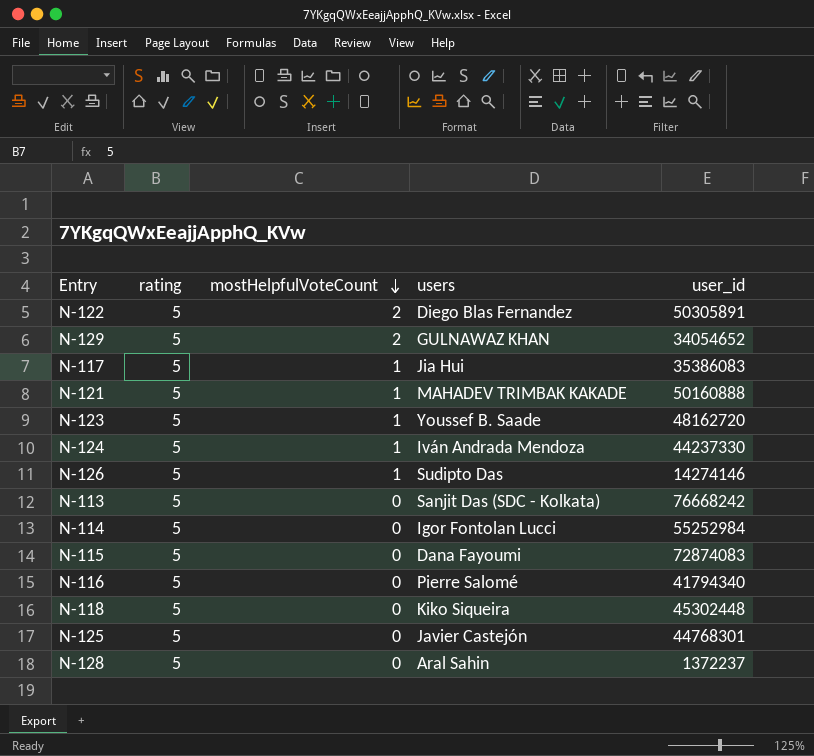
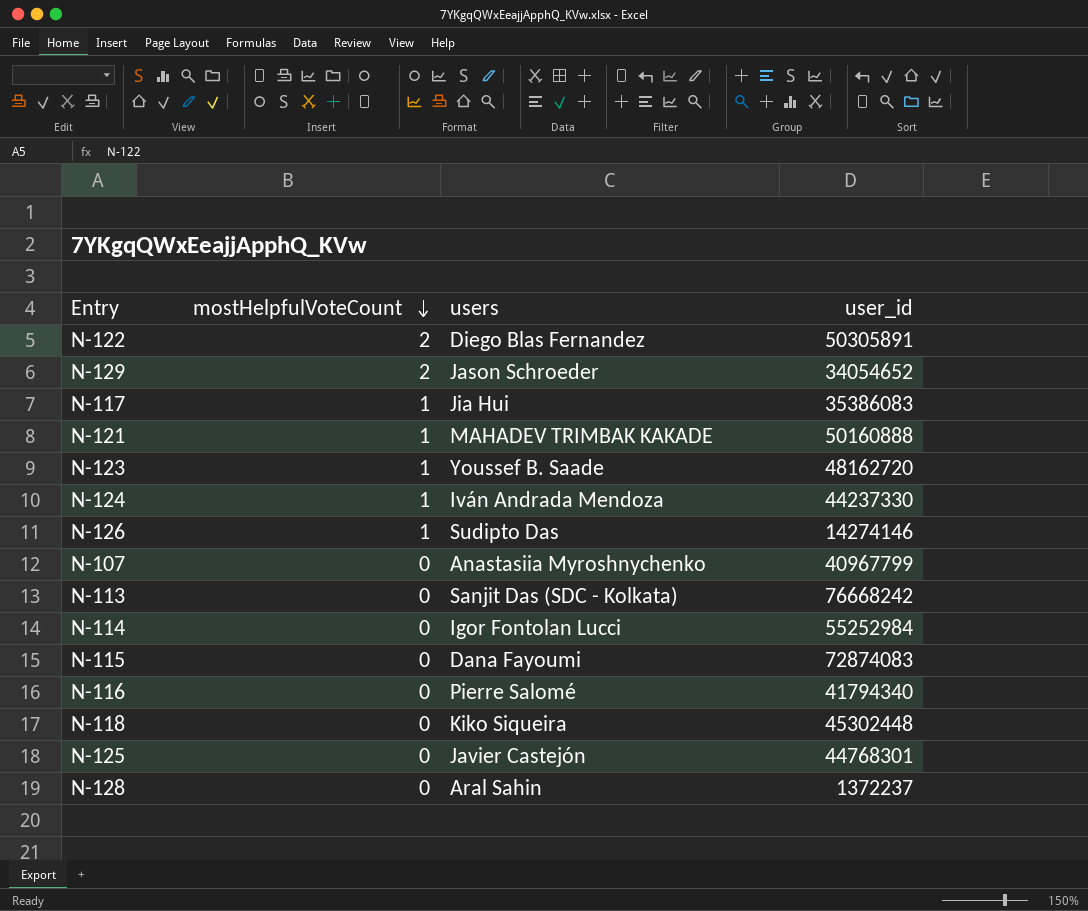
column rating | position: 2 -> none
N-129 | users: GULNAWAZ KHAN -> Jason Schroeder
row N-107: none -> 0 | Anastasiia Myroshnychenko | 40967799

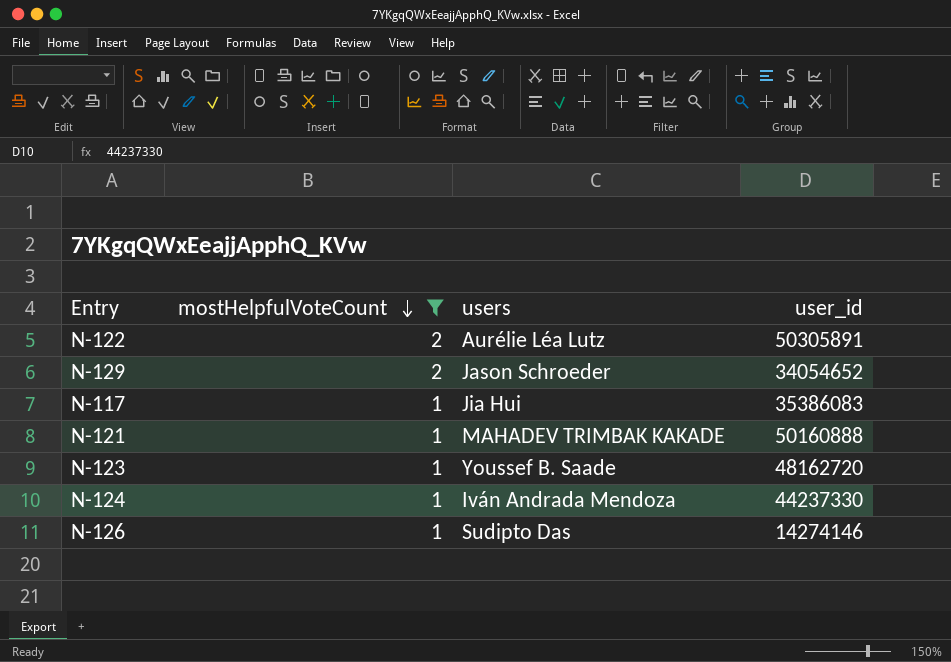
filter: none -> mostHelpfulVoteCount != 0
N-122 | users: Diego Blas Fernandez -> Aurélie Léa Lutz

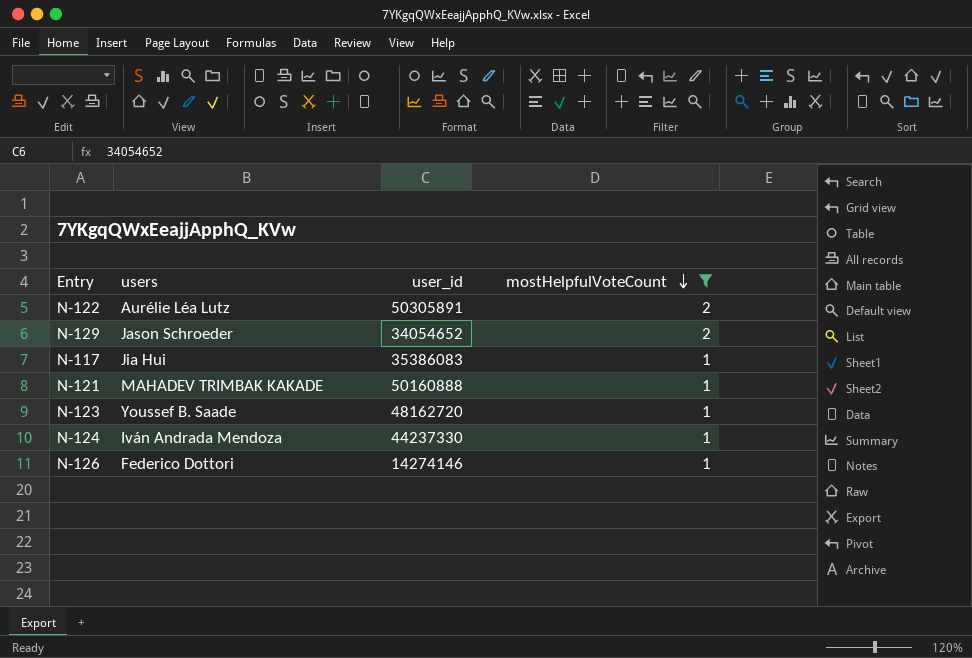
column mostHelpfulVoteCount | position: 2 -> 4
N-126 | users: Sudipto Das -> Federico Dottori

